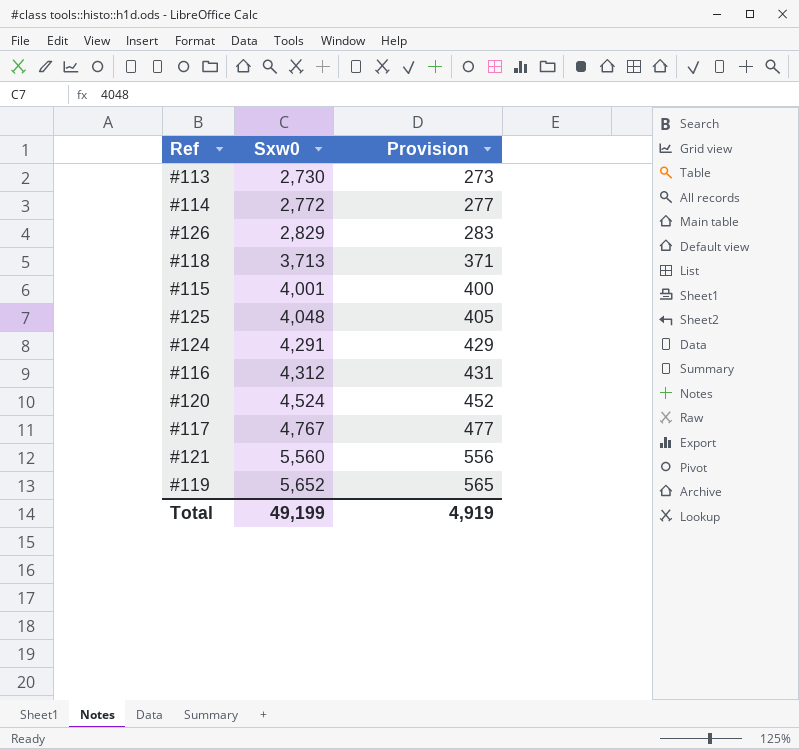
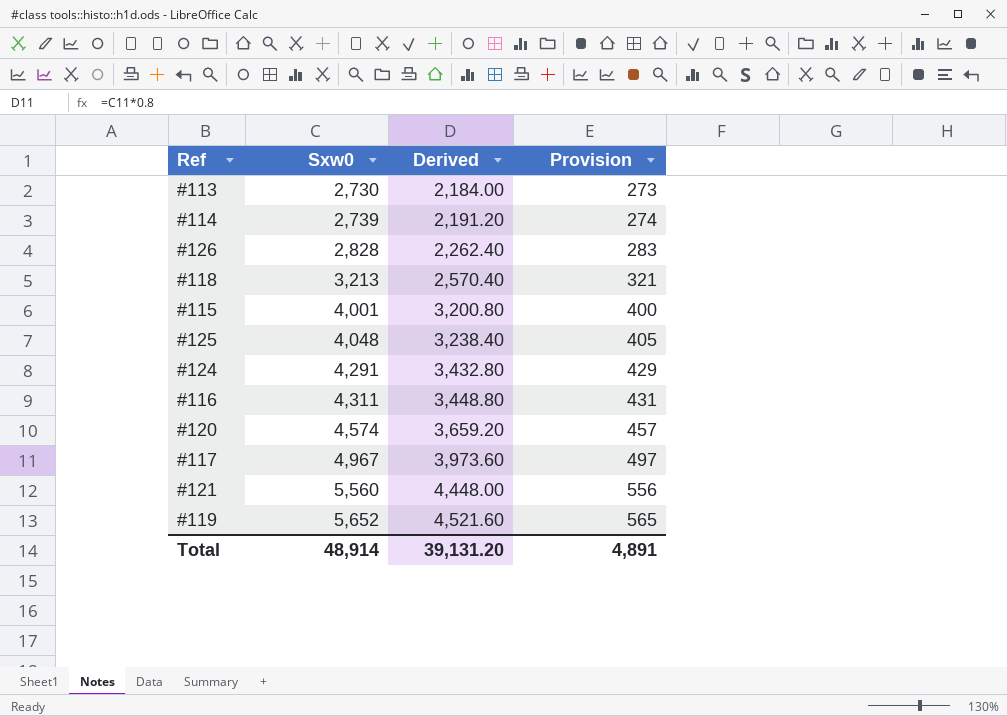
column Derived | formula: none -> [Sxw0] * 0.8
#114 | Sxw0: 2,772 -> 2,739
#114 | Provision: 277 -> 274
#126 | Sxw0: 2,829 -> 2,828
#118 | Sxw0: 3,713 -> 3,213
#118 | Provision: 371 -> 321
#116 | Sxw0: 4,312 -> 4,311
#120 | Sxw0: 4,524 -> 4,574
#120 | Provision: 452 -> 457
#117 | Sxw0: 4,767 -> 4,967
#117 | Provision: 477 -> 497
Total | Sxw0: 49,199 -> 48,914
Total | Provision: 4,919 -> 4,891

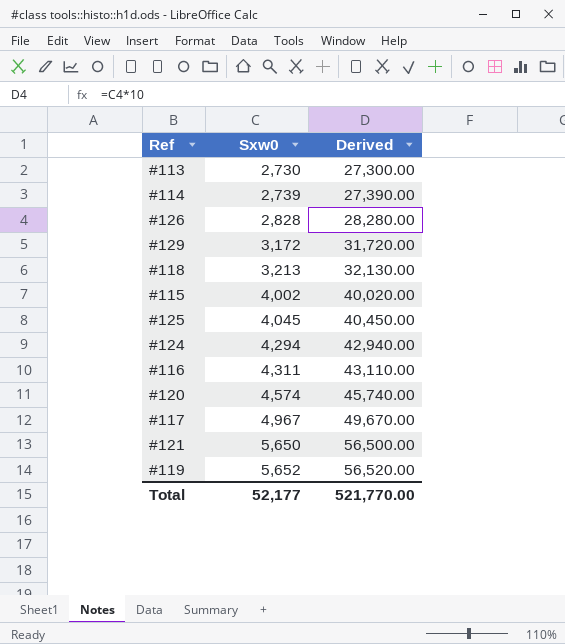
column Provision | formula: [Sxw0] * 0.1 -> none
column Derived | formula: [Sxw0] * 0.8 -> [Sxw0] * 10
row #129: none -> 3,172 | 31,720.00
#115 | Sxw0: 4,001 -> 4,002
#125 | Sxw0: 4,048 -> 4,045
#124 | Sxw0: 4,291 -> 4,294
#121 | Sxw0: 5,560 -> 5,650
Total | Sxw0: 48,914 -> 52,177
Total | Derived: 39,131.20 -> 521,770.00

